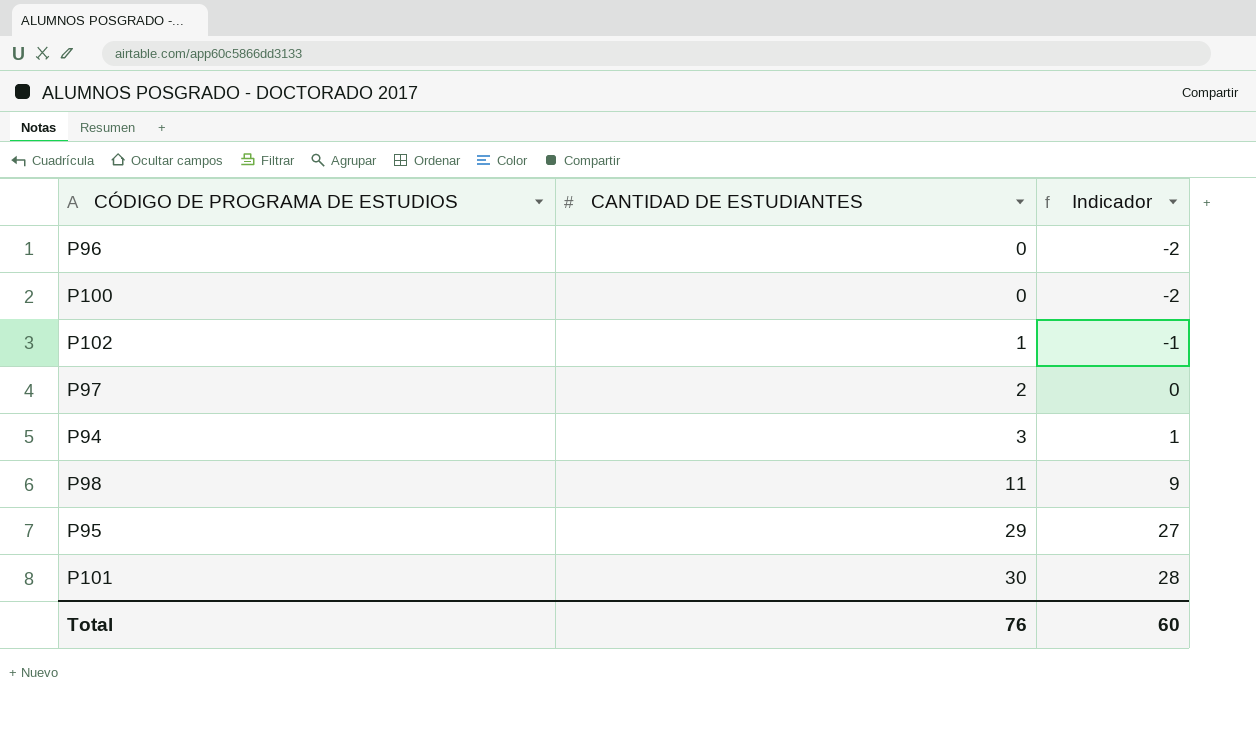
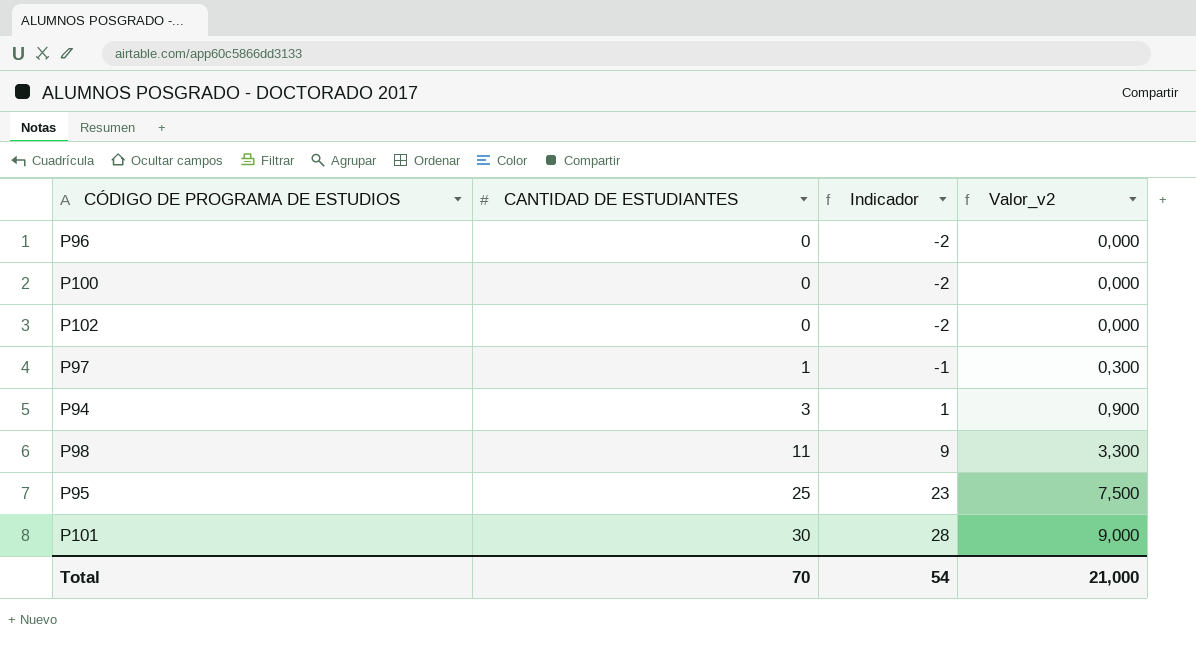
column Valor_v2 | formula: none -> [CANTIDAD DE ESTUDIANTES] * 0,3
P102 | CANTIDAD DE ESTUDIANTES: 1 -> 0
P102 | Indicador: -1 -> -2
P97 | CANTIDAD DE ESTUDIANTES: 2 -> 1
P97 | Indicador: 0 -> -1
P95 | CANTIDAD DE ESTUDIANTES: 29 -> 25
P95 | Indicador: 27 -> 23
Total | CANTIDAD DE ESTUDIANTES: 76 -> 70
Total | Indicador: 60 -> 54

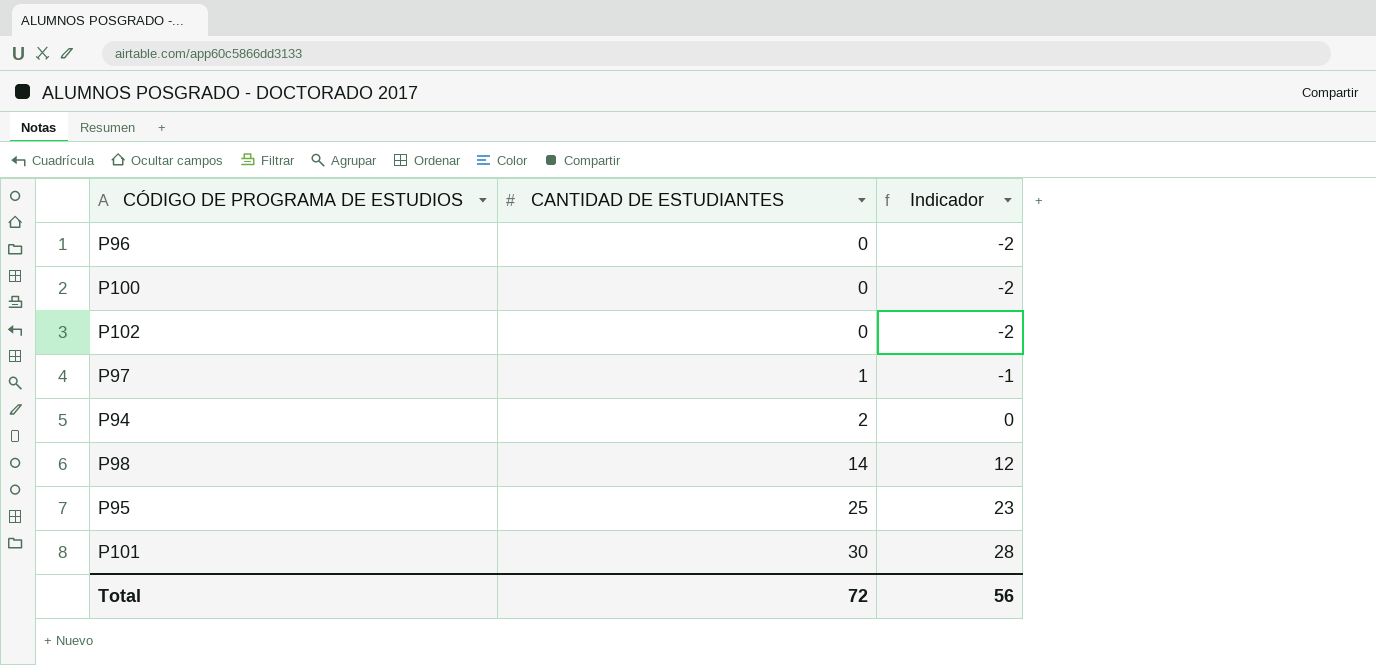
column Valor_v2 | formula: [CANTIDAD DE ESTUDIANTES] * 0,3 -> none
P94 | CANTIDAD DE ESTUDIANTES: 3 -> 2
P94 | Indicador: 1 -> 0
P98 | CANTIDAD DE ESTUDIANTES: 11 -> 14
P98 | Indicador: 9 -> 12
Total | CANTIDAD DE ESTUDIANTES: 70 -> 72
Total | Indicador: 54 -> 56

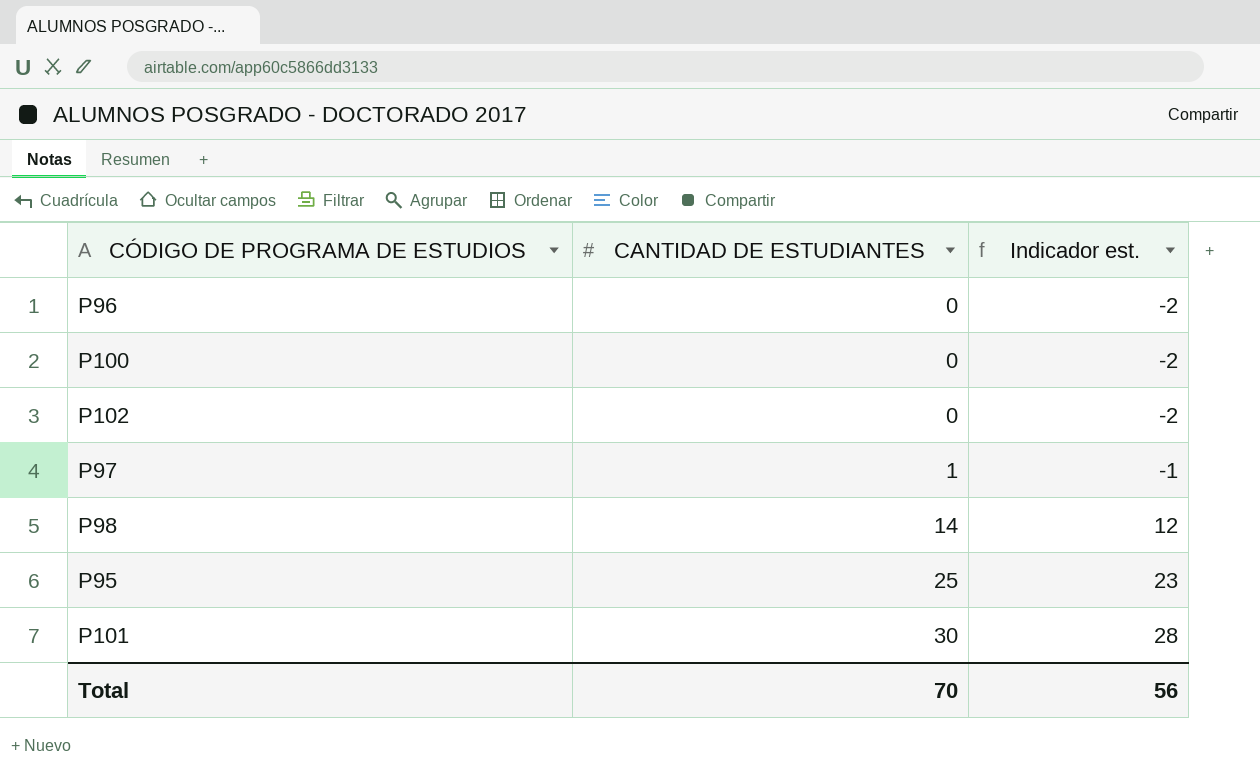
column name: Indicador -> Indicador est.
row P94: 2 | 0 -> none
Total | CANTIDAD DE ESTUDIANTES: 72 -> 70

